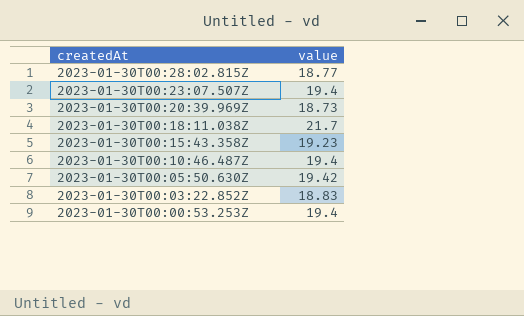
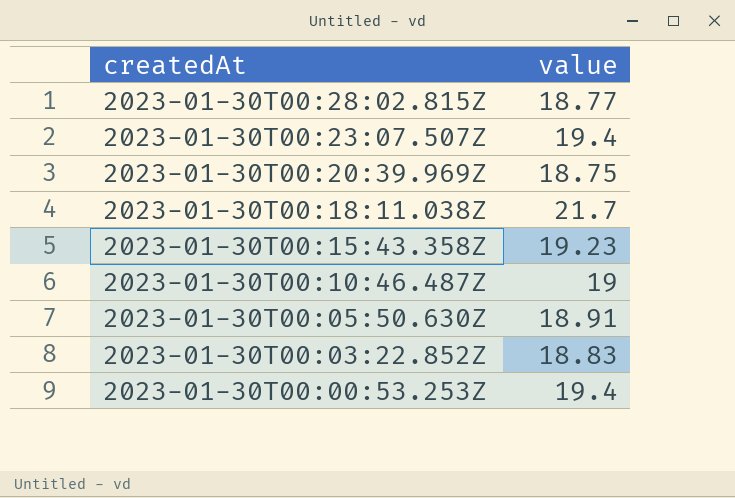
2023-01-30T00:20:39.969Z | value: 18.73 -> 18.75
2023-01-30T00:10:46.487Z | value: 19.4 -> 19
2023-01-30T00:05:50.630Z | value: 19.42 -> 18.91

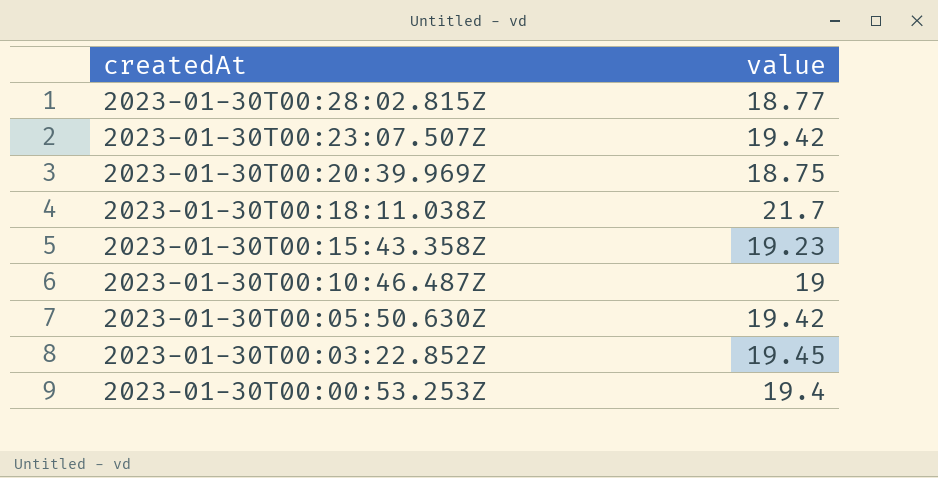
2023-01-30T00:23:07.507Z | value: 19.4 -> 19.42
2023-01-30T00:05:50.630Z | value: 18.91 -> 19.42
2023-01-30T00:03:22.852Z | value: 18.83 -> 19.45

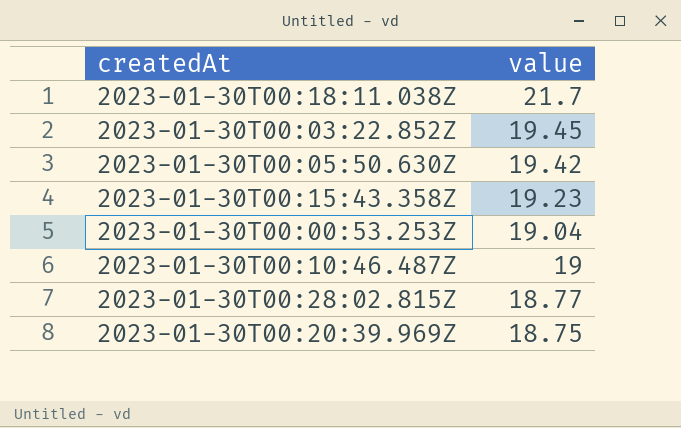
row order: createdAt descending -> value descending
row 2023-01-30T00:23:07.507Z: 19.42 -> none
2023-01-30T00:00:53.253Z | value: 19.4 -> 19.04

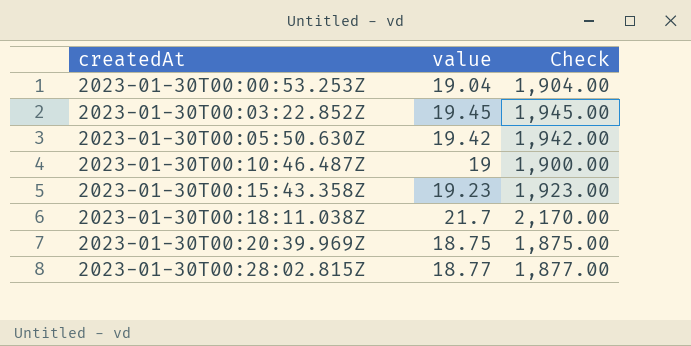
row order: value descending -> createdAt ascending
column Check | formula: none -> [value] * 100

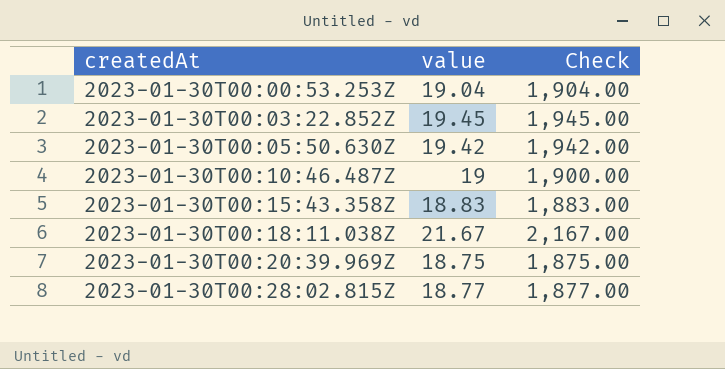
2023-01-30T00:15:43.358Z | value: 19.23 -> 18.83
2023-01-30T00:15:43.358Z | Check: 1,923.00 -> 1,883.00
2023-01-30T00:18:11.038Z | value: 21.7 -> 21.67
2023-01-30T00:18:11.038Z | Check: 2,170.00 -> 2,167.00

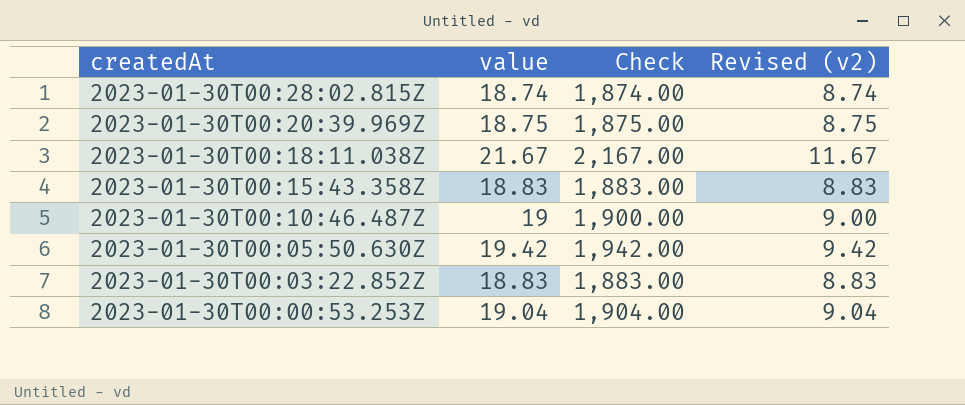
row order: createdAt ascending -> createdAt descending
column Revised (v2) | formula: none -> [value] - 10
2023-01-30T00:28:02.815Z | value: 18.77 -> 18.74
2023-01-30T00:28:02.815Z | Check: 1,877.00 -> 1,874.00
2023-01-30T00:03:22.852Z | value: 19.45 -> 18.83
2023-01-30T00:03:22.852Z | Check: 1,945.00 -> 1,883.00

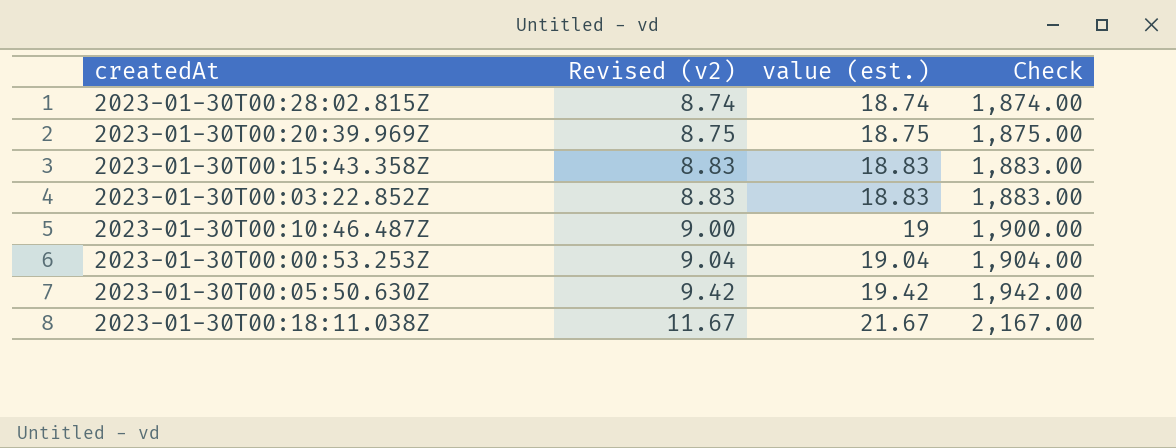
row order: createdAt descending -> Revised (v2) ascending
column Revised (v2) | position: 4 -> 2
column name: value -> value (est.)

